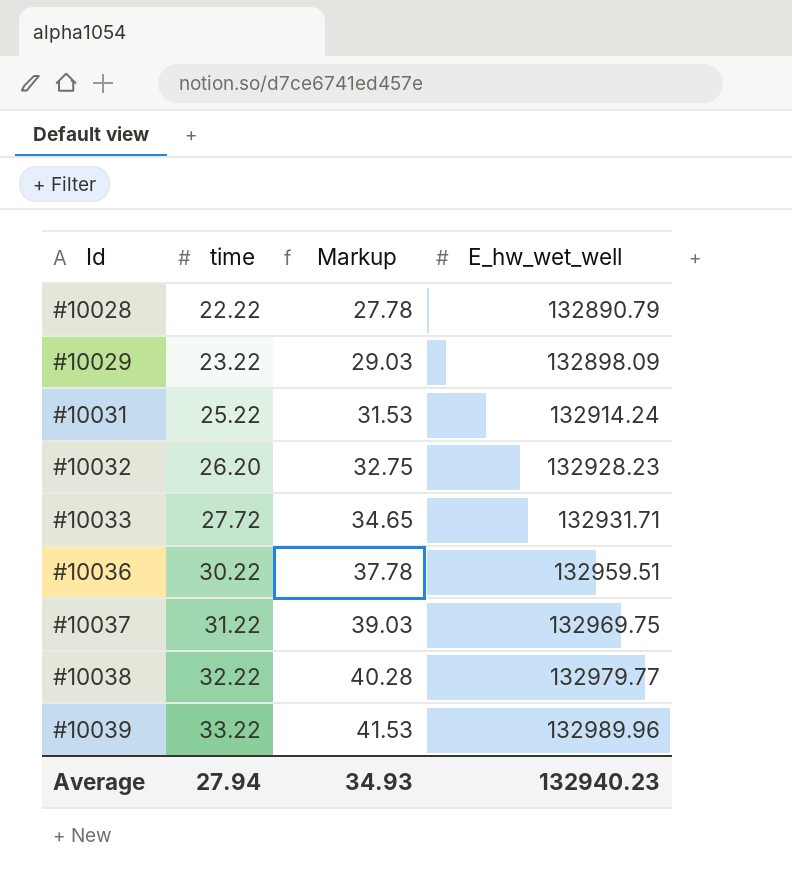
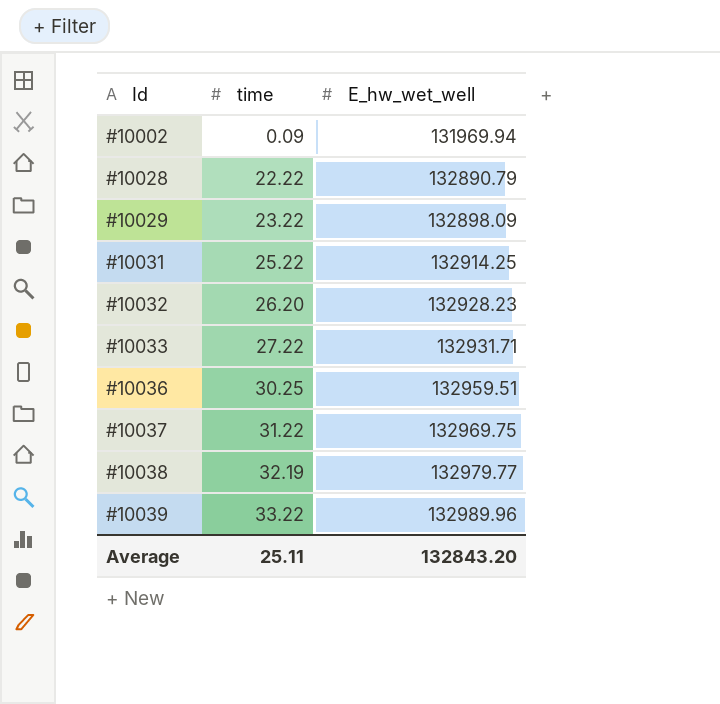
column Markup | formula: [time] * 1.25 -> none
row #10002: none -> 0.09 | 131969.94
#10031 | E_hw_wet_well: 132914.24 -> 132914.25
#10033 | time: 27.72 -> 27.22
#10036 | time: 30.22 -> 30.25
#10038 | time: 32.22 -> 32.19
Average | time: 27.94 -> 25.11
Average | E_hw_wet_well: 132940.23 -> 132843.20

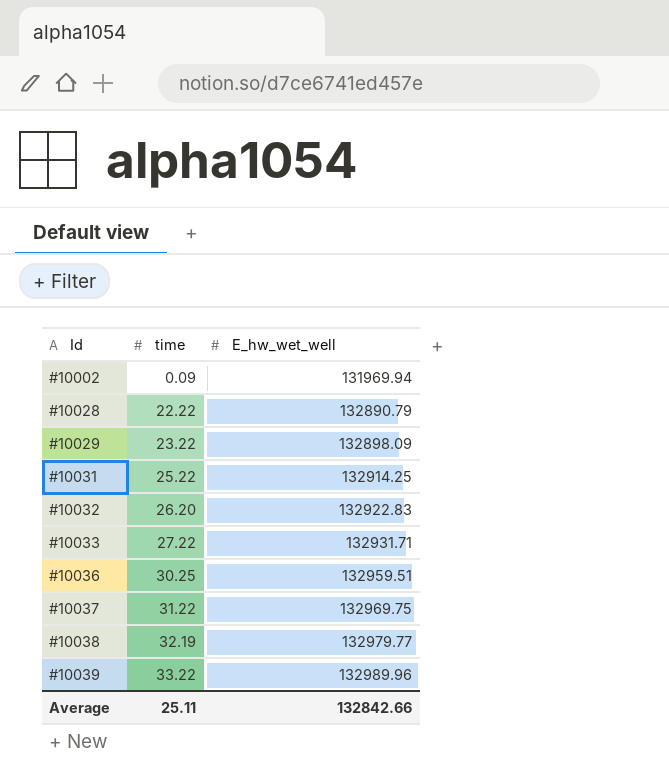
#10032 | E_hw_wet_well: 132928.23 -> 132922.83
Average | E_hw_wet_well: 132843.20 -> 132842.66

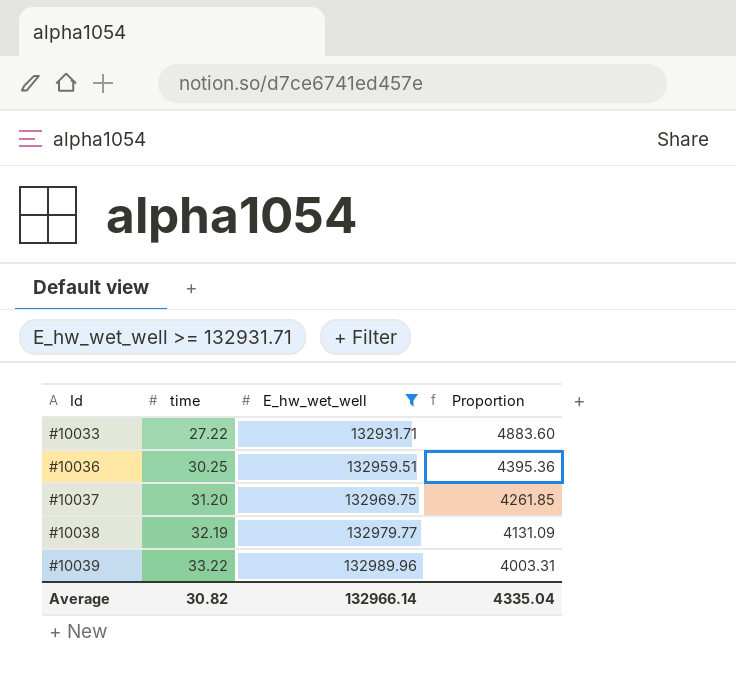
filter: none -> E_hw_wet_well >= 132931.71
column Proportion | formula: none -> [E_hw_wet_well] / [time]
#10037 | time: 31.22 -> 31.20
Average | time: 25.11 -> 30.82
Average | E_hw_wet_well: 132842.66 -> 132966.14

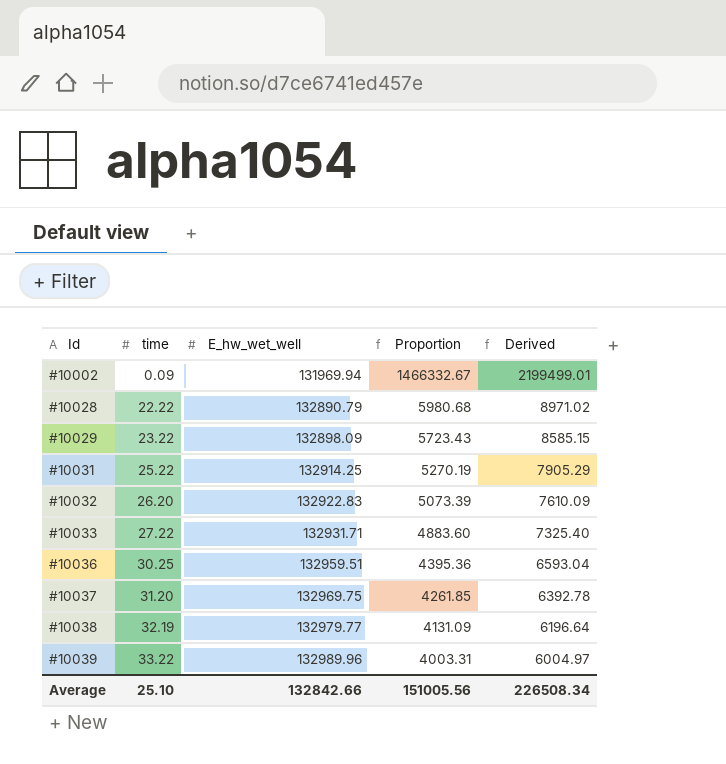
filter: E_hw_wet_well >= 132931.71 -> none
column Derived | formula: none -> [Proportion] * 1.5
Average | time: 30.82 -> 25.10
Average | E_hw_wet_well: 132966.14 -> 132842.66
Average | Proportion: 4335.04 -> 151005.56

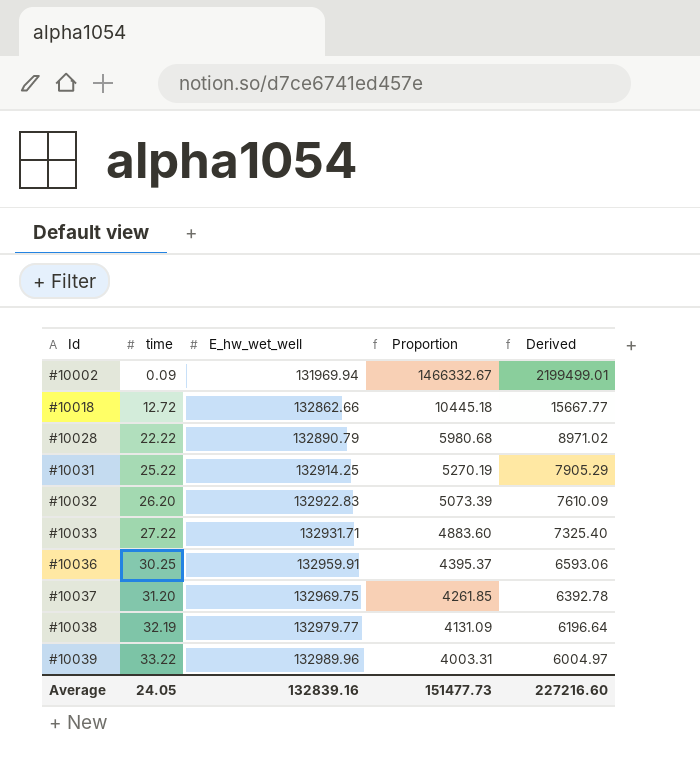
row #10029: 23.22 | 132898.09 | 5723.43 | 8585.15 -> none
row #10018: none -> 12.72 | 132862.66 | 10445.18 | 15667.77
#10036 | E_hw_wet_well: 132959.51 -> 132959.91
#10036 | Proportion: 4395.36 -> 4395.37
#10036 | Derived: 6593.04 -> 6593.06
Average | time: 25.10 -> 24.05
Average | E_hw_wet_well: 132842.66 -> 132839.16
Average | Proportion: 151005.56 -> 151477.73
Average | Derived: 226508.34 -> 227216.60

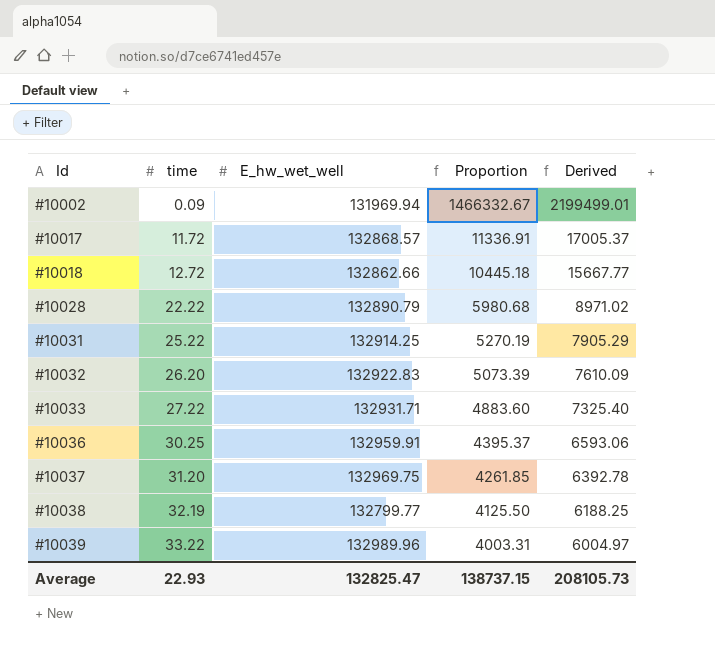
row #10017: none -> 11.72 | 132868.57 | 11336.91 | 17005.37
#10038 | E_hw_wet_well: 132979.77 -> 132799.77
#10038 | Proportion: 4131.09 -> 4125.50
#10038 | Derived: 6196.64 -> 6188.25
Average | time: 24.05 -> 22.93
Average | E_hw_wet_well: 132839.16 -> 132825.47
Average | Proportion: 151477.73 -> 138737.15
Average | Derived: 227216.60 -> 208105.73

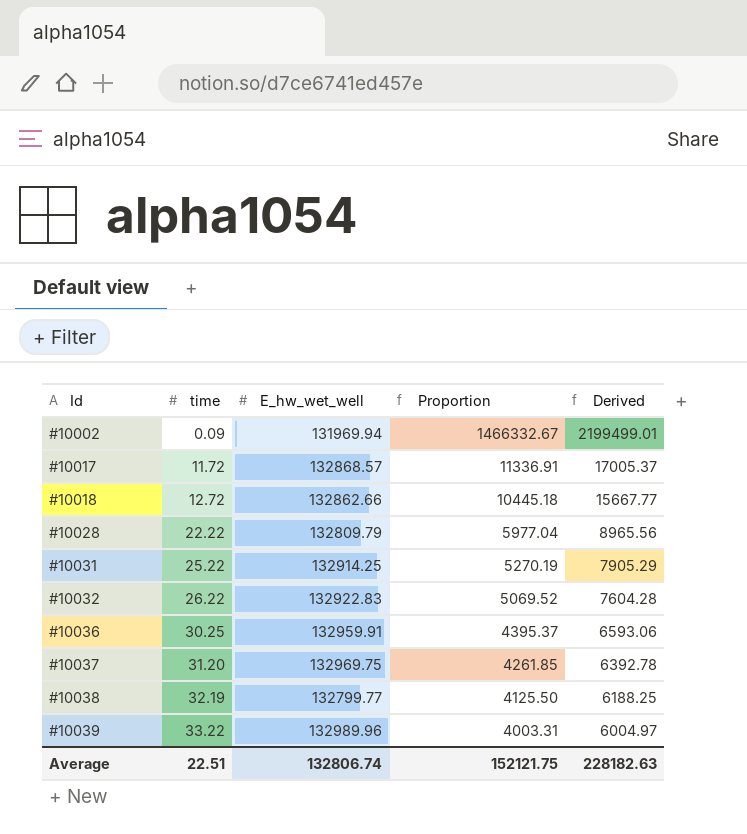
row #10033: 27.22 | 132931.71 | 4883.60 | 7325.40 -> none
#10028 | E_hw_wet_well: 132890.79 -> 132809.79
#10028 | Proportion: 5980.68 -> 5977.04
#10028 | Derived: 8971.02 -> 8965.56
#10032 | time: 26.20 -> 26.22
#10032 | Proportion: 5073.39 -> 5069.52
#10032 | Derived: 7610.09 -> 7604.28
Average | time: 22.93 -> 22.51
Average | E_hw_wet_well: 132825.47 -> 132806.74
Average | Proportion: 138737.15 -> 152121.75
Average | Derived: 208105.73 -> 228182.63

